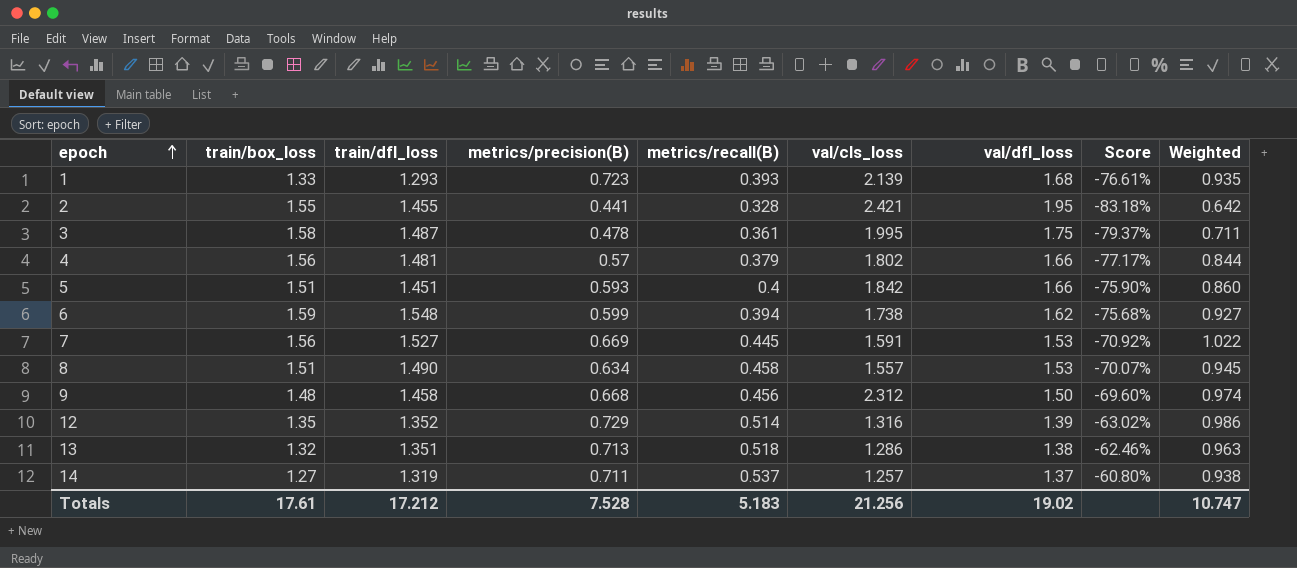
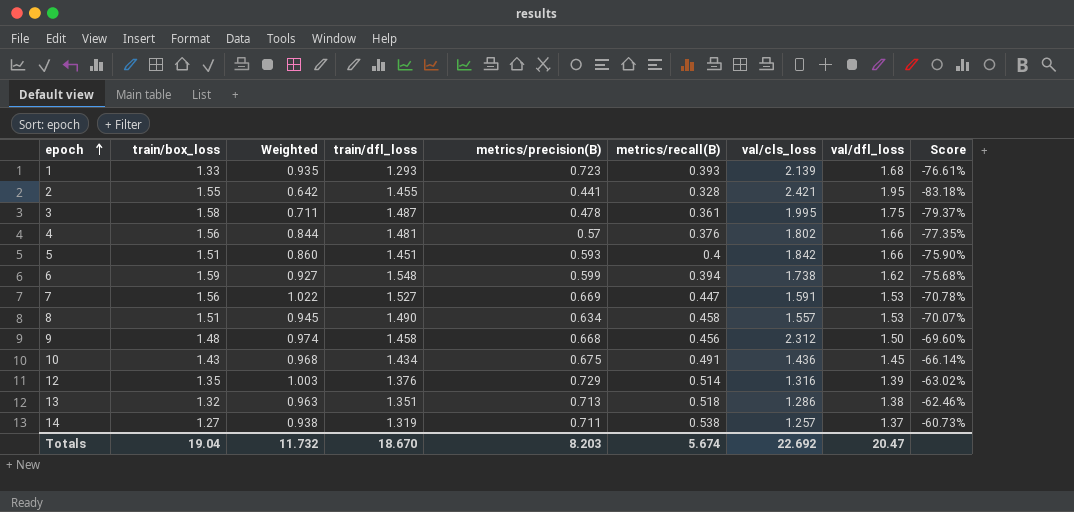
column Weighted | position: 9 -> 3
4 | metrics/recall(B): 0.379 -> 0.376
4 | Score: -77.17% -> -77.35%
7 | metrics/recall(B): 0.445 -> 0.447
7 | Score: -70.92% -> -70.78%
row 10: none -> 1.43 | 0.968 | 1.434 | 0.675 | 0.491 | 1.436 | 1.45 | -66.14%
12 | Weighted: 0.986 -> 1.003
12 | train/dfl_loss: 1.352 -> 1.376
14 | metrics/recall(B): 0.537 -> 0.538
14 | Score: -60.80% -> -60.73%
Totals | train/box_loss: 17.61 -> 19.04
Totals | Weighted: 10.747 -> 11.732
Totals | train/dfl_loss: 17.212 -> 18.670
Totals | metrics/precision(B): 7.528 -> 8.203
Totals | metrics/recall(B): 5.183 -> 5.674
Totals | val/cls_loss: 21.256 -> 22.692
Totals | val/dfl_loss: 19.02 -> 20.47

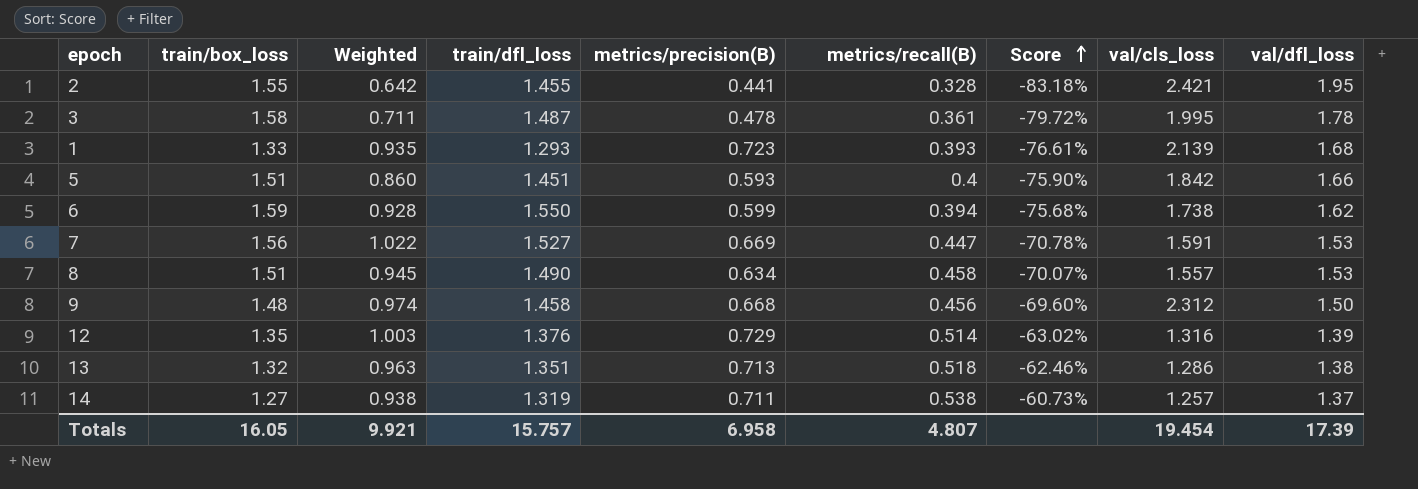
row order: epoch ascending -> Score ascending
column Score | position: 9 -> 7
row 4: 1.56 | 0.844 | 1.481 | 0.57 | 0.376 | 1.802 | 1.66 | -77.35% -> none
row 10: 1.43 | 0.968 | 1.434 | 0.675 | 0.491 | 1.436 | 1.45 | -66.14% -> none
3 | Score: -79.37% -> -79.72%
3 | val/dfl_loss: 1.75 -> 1.78
6 | Weighted: 0.927 -> 0.928
6 | train/dfl_loss: 1.548 -> 1.550
Totals | train/box_loss: 19.04 -> 16.05
Totals | Weighted: 11.732 -> 9.921
Totals | train/dfl_loss: 18.670 -> 15.757
Totals | metrics/precision(B): 8.203 -> 6.958
Totals | metrics/recall(B): 5.674 -> 4.807
Totals | val/cls_loss: 22.692 -> 19.454
Totals | val/dfl_loss: 20.47 -> 17.39

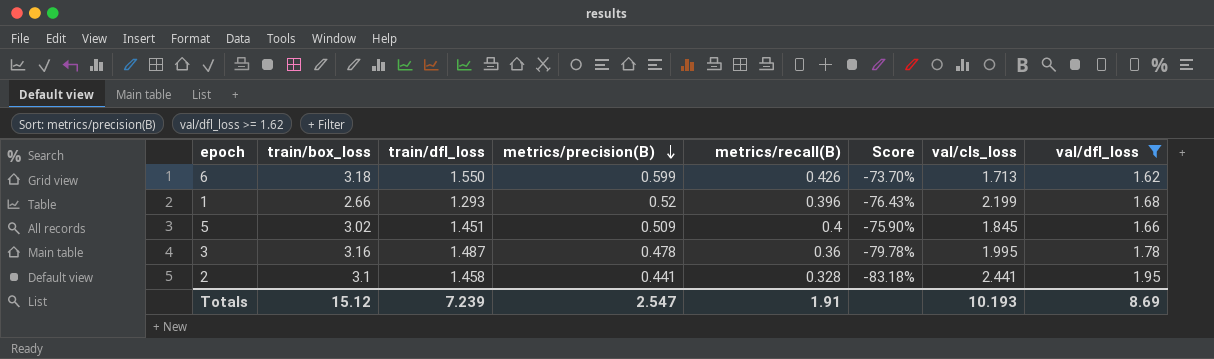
filter: none -> val/dfl_loss >= 1.62
row order: Score ascending -> metrics/precision(B) descending
column Weighted | formula: [train/dfl_loss] * [metrics/precision(B)] -> none
6 | train/box_loss: 1.59 -> 3.18
6 | metrics/recall(B): 0.394 -> 0.426
6 | Score: -75.68% -> -73.70%
6 | val/cls_loss: 1.738 -> 1.713
1 | train/box_loss: 1.33 -> 2.66
1 | metrics/precision(B): 0.723 -> 0.52
1 | metrics/recall(B): 0.393 -> 0.396
1 | Score: -76.61% -> -76.43%
1 | val/cls_loss: 2.139 -> 2.199
5 | train/box_loss: 1.51 -> 3.02
5 | metrics/precision(B): 0.593 -> 0.509
5 | val/cls_loss: 1.842 -> 1.845
3 | train/box_loss: 1.58 -> 3.16
3 | metrics/recall(B): 0.361 -> 0.36
3 | Score: -79.72% -> -79.78%
2 | train/box_loss: 1.55 -> 3.1
2 | train/dfl_loss: 1.455 -> 1.458
2 | val/cls_loss: 2.421 -> 2.441
Totals | train/box_loss: 16.05 -> 15.12
Totals | train/dfl_loss: 15.757 -> 7.239
Totals | metrics/precision(B): 6.958 -> 2.547
Totals | metrics/recall(B): 4.807 -> 1.91
Totals | val/cls_loss: 19.454 -> 10.193
Totals | val/dfl_loss: 17.39 -> 8.69

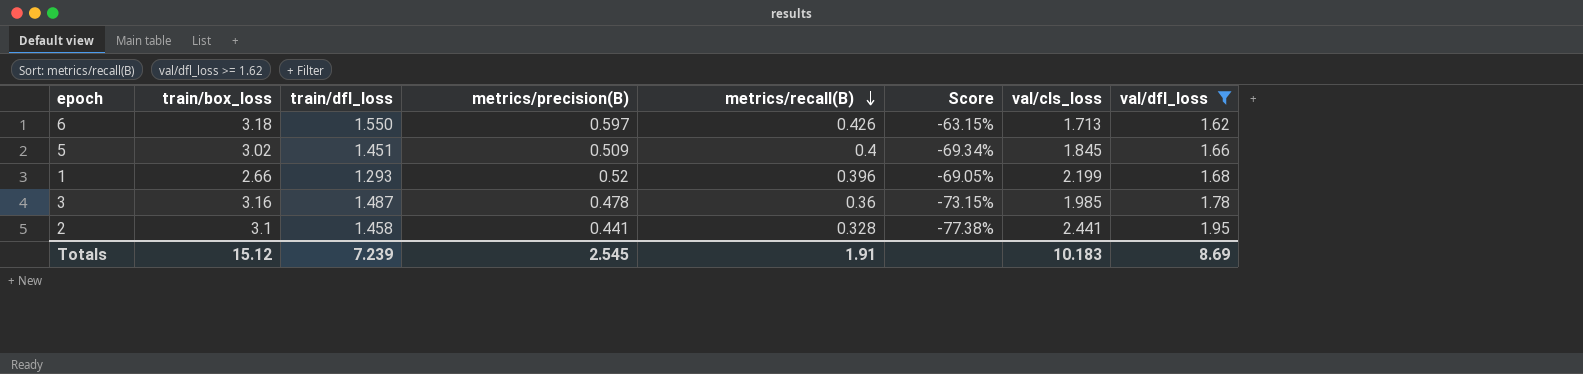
row order: metrics/precision(B) descending -> metrics/recall(B) descending
column Score | formula: ([metrics/recall(B)] - [val/dfl_loss]) / [val/dfl_loss] -> ([metrics/precision(B)] - [val/dfl_loss]) / [val/dfl_loss]
6 | metrics/precision(B): 0.599 -> 0.597
3 | val/cls_loss: 1.995 -> 1.985
Totals | metrics/precision(B): 2.547 -> 2.545
Totals | val/cls_loss: 10.193 -> 10.183

